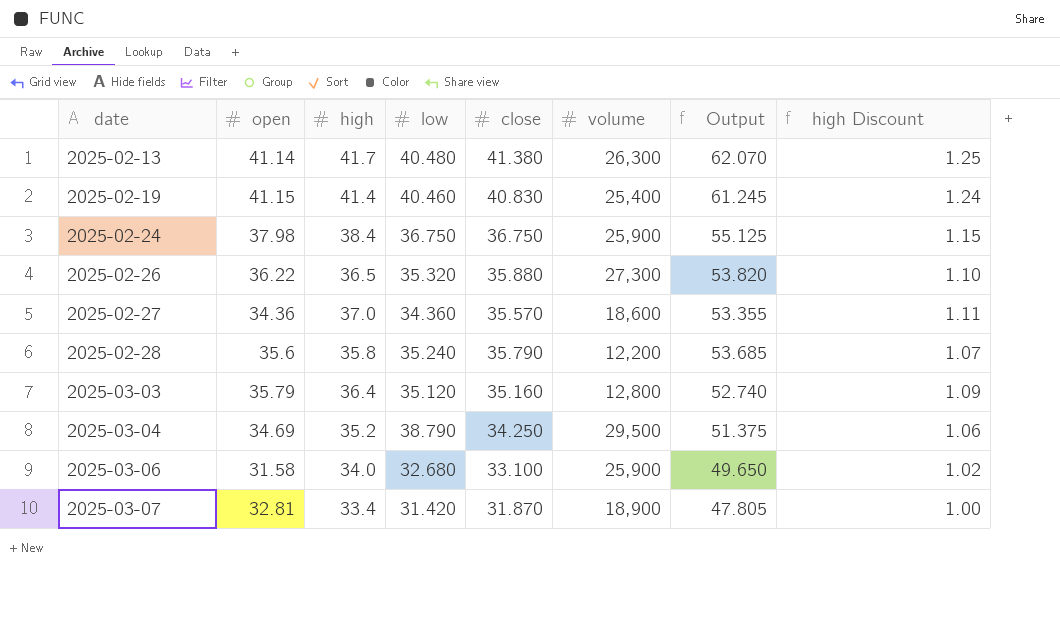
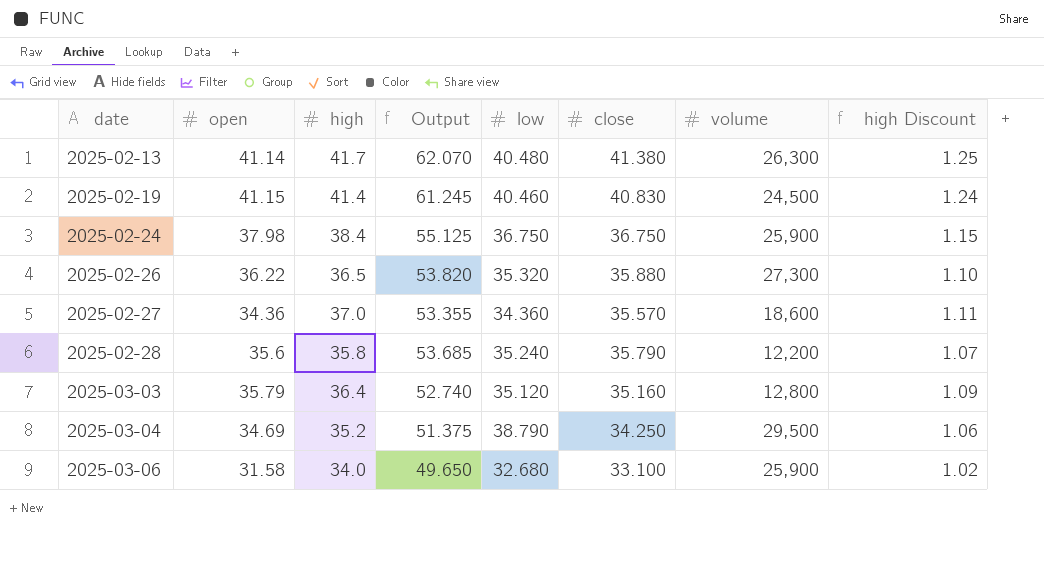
column Output | position: 7 -> 4
row 2025-03-07: 32.81 | 33.4 | 31.420 | 31.870 | 18,900 | 47.805 | 1.00 -> none
2025-02-19 | volume: 25,400 -> 24,500

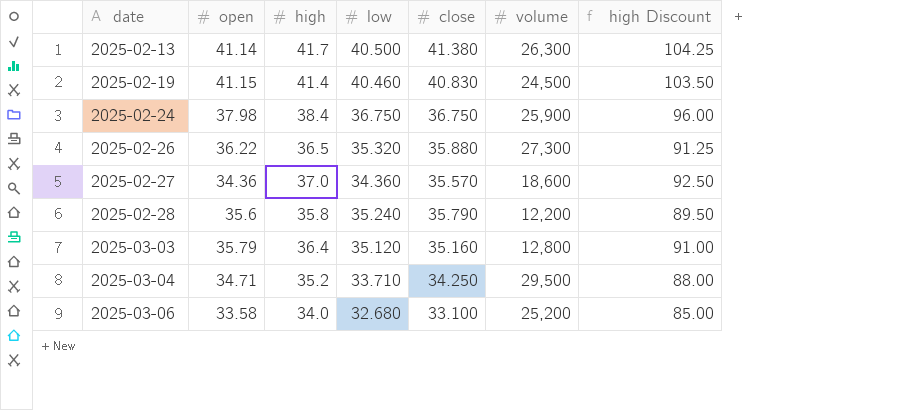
column Output | formula: [close] * 1.5 -> none
column high Discount | formula: [high] * 0.03 -> [high] * 2.5
2025-02-13 | low: 40.480 -> 40.500
2025-03-04 | open: 34.69 -> 34.71
2025-03-04 | low: 38.790 -> 33.710
2025-03-06 | open: 31.58 -> 33.58
2025-03-06 | volume: 25,900 -> 25,200

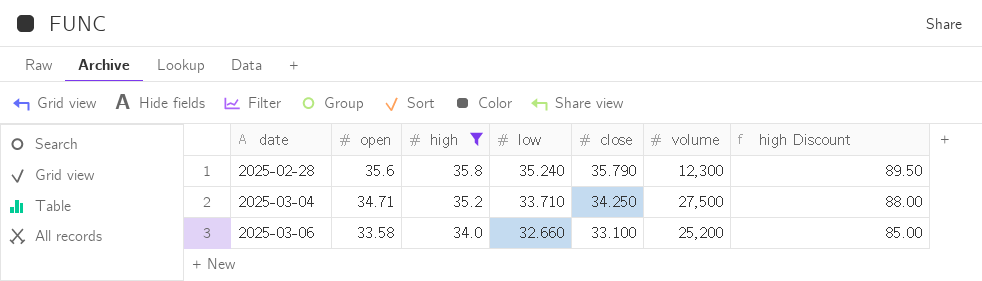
filter: none -> high <= 35.8
2025-02-28 | volume: 12,200 -> 12,300
2025-03-04 | volume: 29,500 -> 27,500
2025-03-06 | low: 32.680 -> 32.660

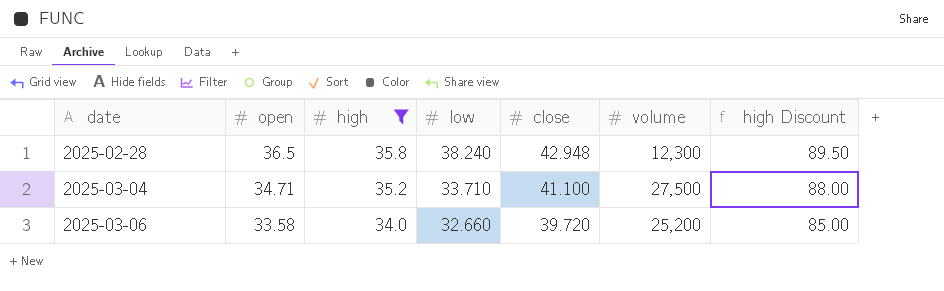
2025-02-28 | open: 35.6 -> 36.5
2025-02-28 | low: 35.240 -> 38.240
2025-02-28 | close: 35.790 -> 42.948
2025-03-04 | close: 34.250 -> 41.100
2025-03-06 | close: 33.100 -> 39.720

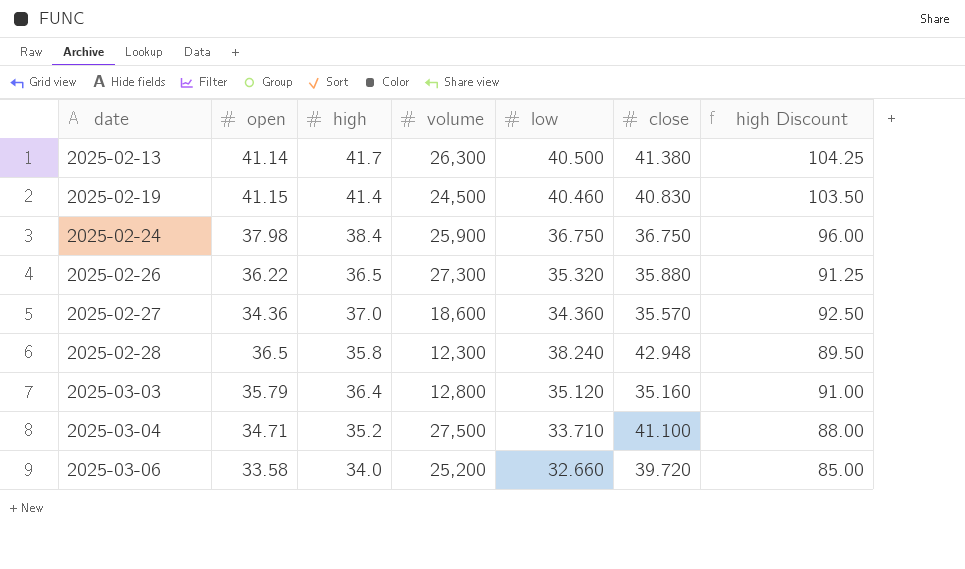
filter: high <= 35.8 -> none
column volume | position: 6 -> 4

